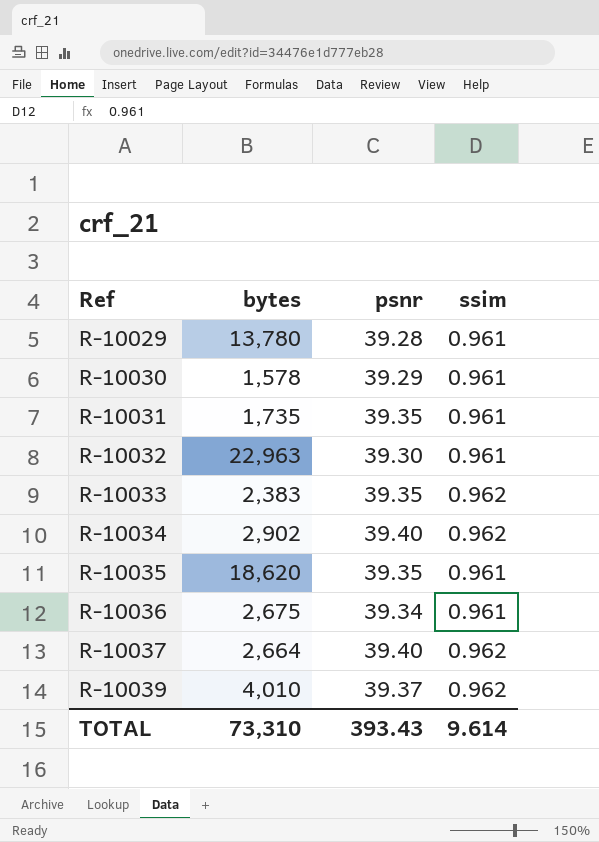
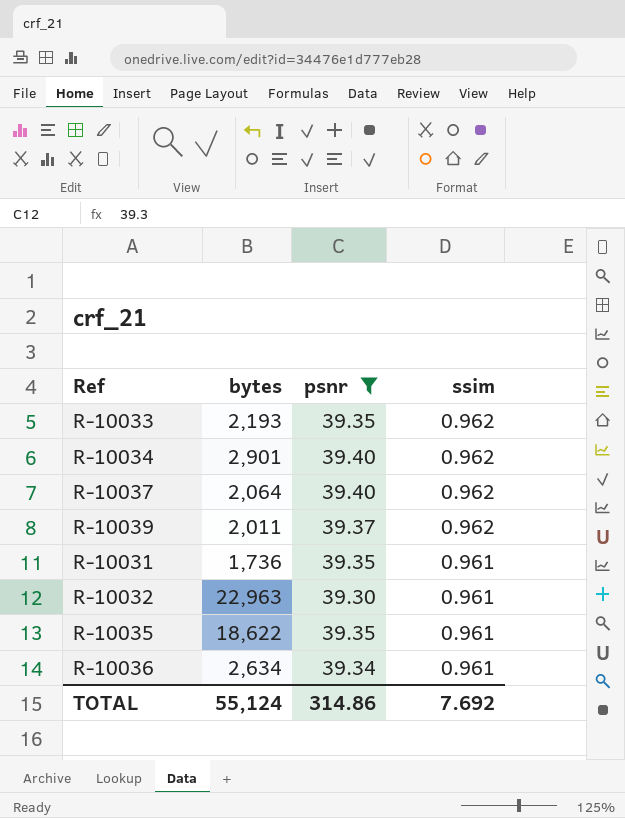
filter: none -> psnr >= 39.30
row order: Ref ascending -> ssim descending
R-10033 | bytes: 2,383 -> 2,193
R-10034 | bytes: 2,902 -> 2,901
R-10037 | bytes: 2,664 -> 2,064
R-10039 | bytes: 4,010 -> 2,011
R-10031 | bytes: 1,735 -> 1,736
R-10035 | bytes: 18,620 -> 18,622
R-10036 | bytes: 2,675 -> 2,634
TOTAL | bytes: 73,310 -> 55,124
TOTAL | psnr: 393.43 -> 314.86
TOTAL | ssim: 9.614 -> 7.692

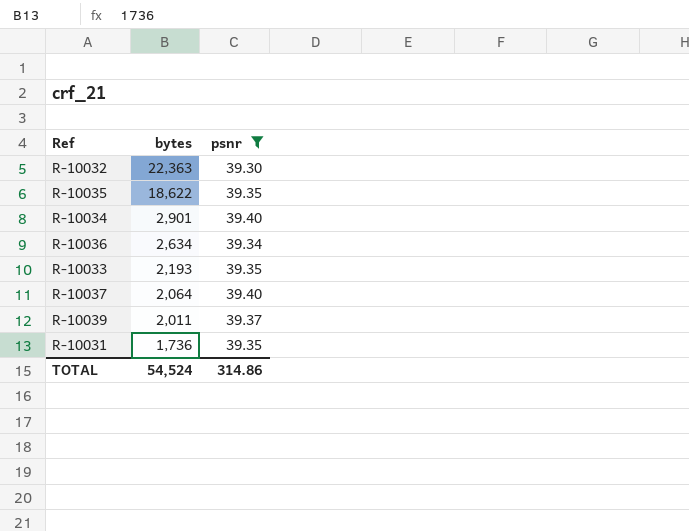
row order: ssim descending -> bytes descending
column ssim | position: 4 -> none
R-10032 | bytes: 22,963 -> 22,363
TOTAL | bytes: 55,124 -> 54,524

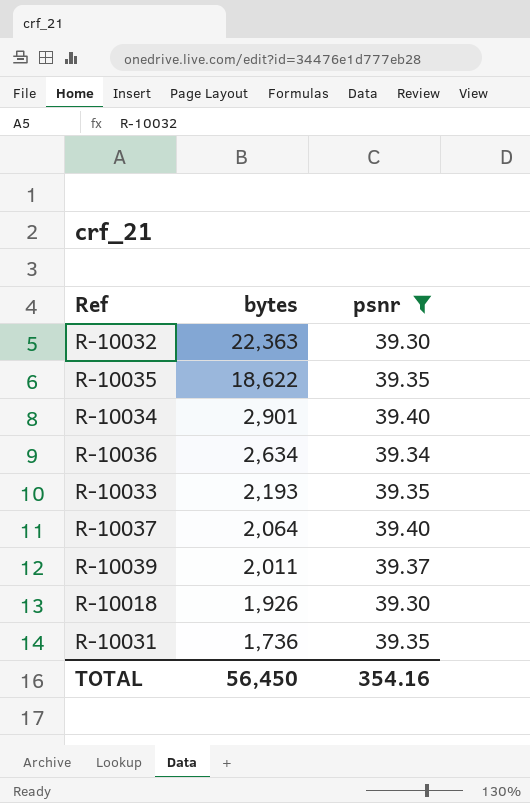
row R-10018: none -> 1,926 | 39.30
TOTAL | bytes: 54,524 -> 56,450
TOTAL | psnr: 314.86 -> 354.16

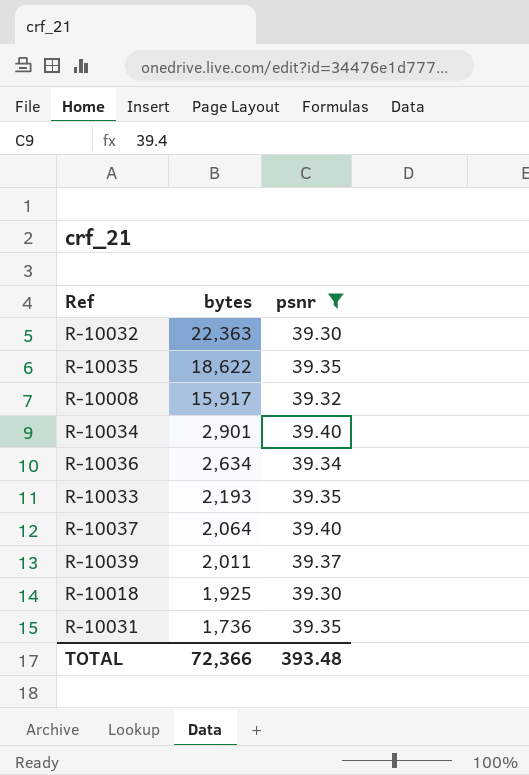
row R-10008: none -> 15,917 | 39.32
R-10018 | bytes: 1,926 -> 1,925
TOTAL | bytes: 56,450 -> 72,366
TOTAL | psnr: 354.16 -> 393.48

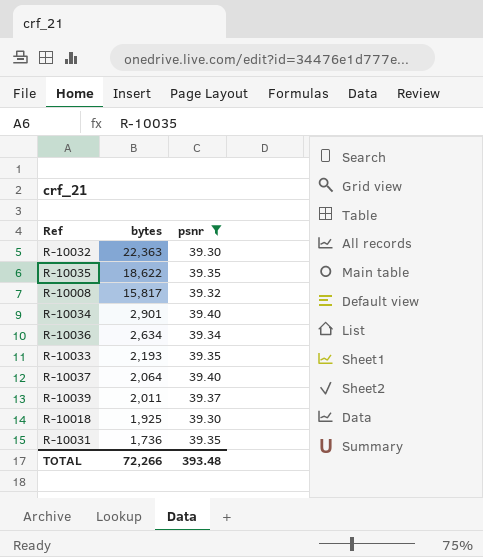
R-10008 | bytes: 15,917 -> 15,817
TOTAL | bytes: 72,366 -> 72,266

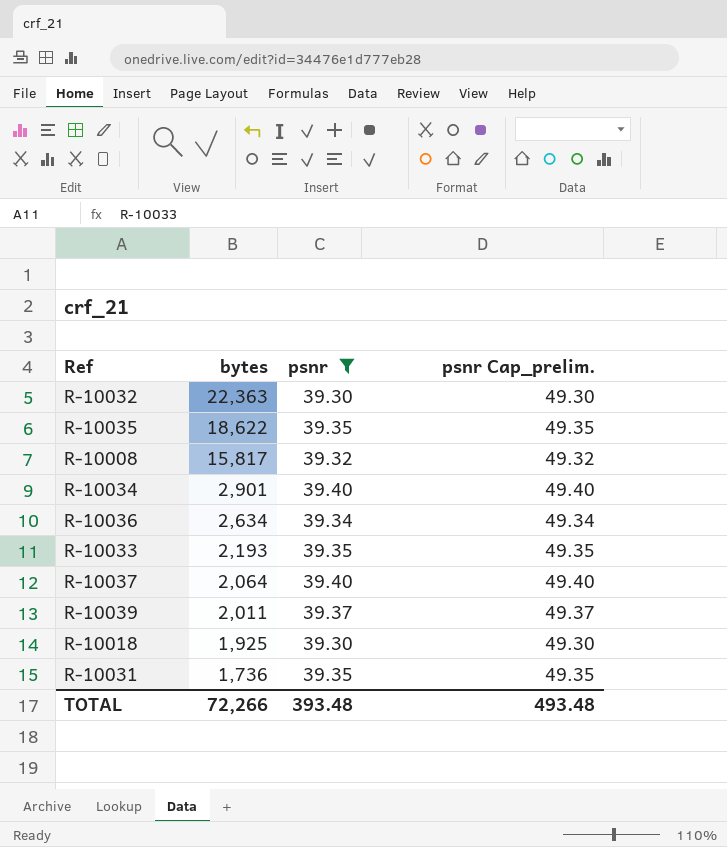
column psnr Cap_prelim. | formula: none -> [psnr] + 10

